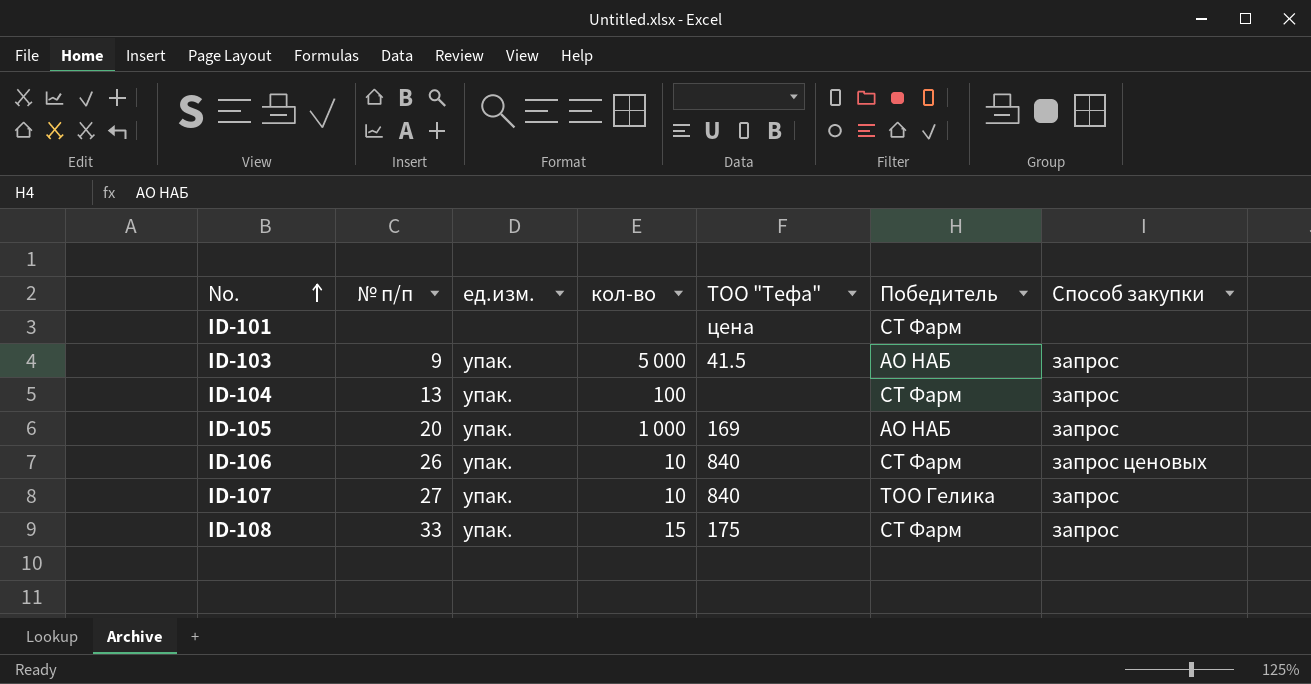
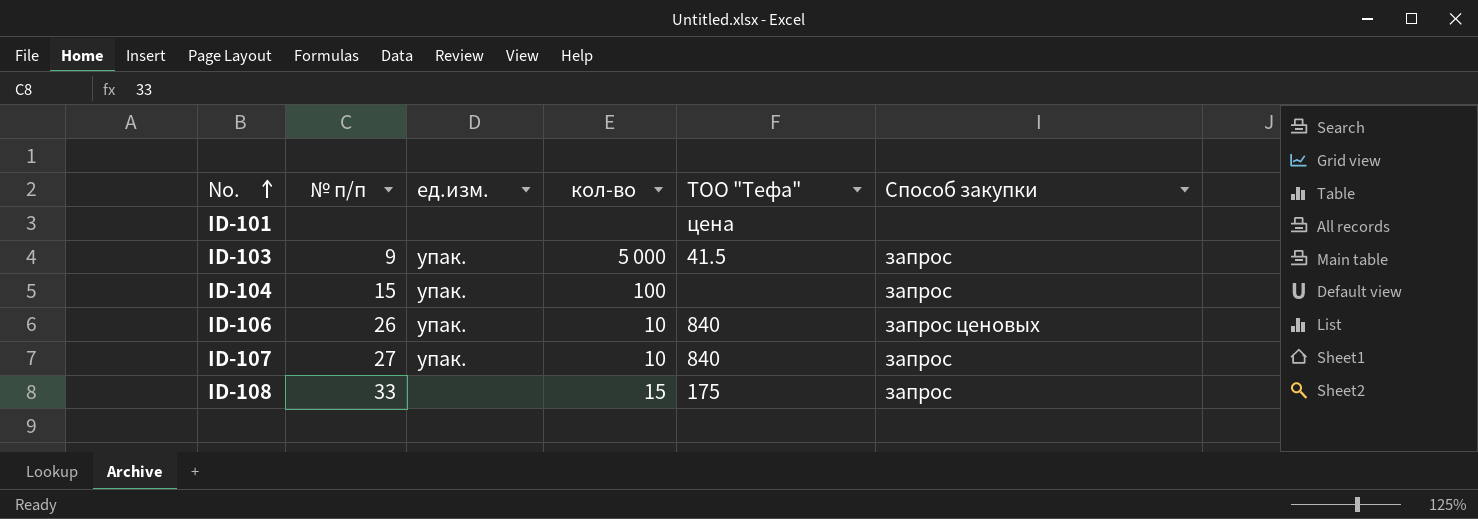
column Победитель | position: 6 -> none
row ID-105: 20 | упак. | 1 000 | 169 | АО НАБ | запрос -> none
ID-104 | № п/п: 13 -> 15
ID-108 | ед.изм.: упак. -> none

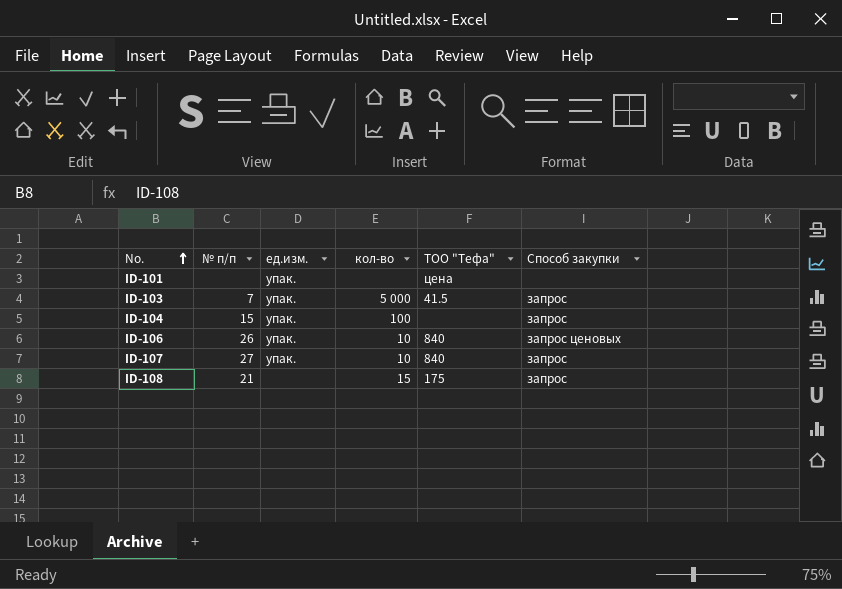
ID-101 | ед.изм.: none -> упак.
ID-103 | № п/п: 9 -> 7
ID-108 | № п/п: 33 -> 21

